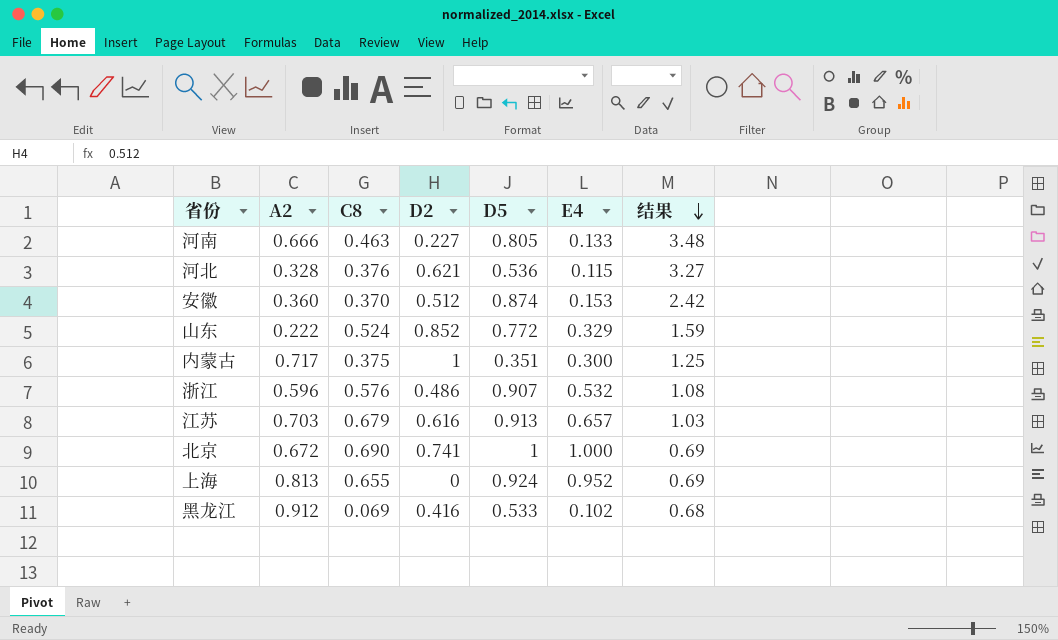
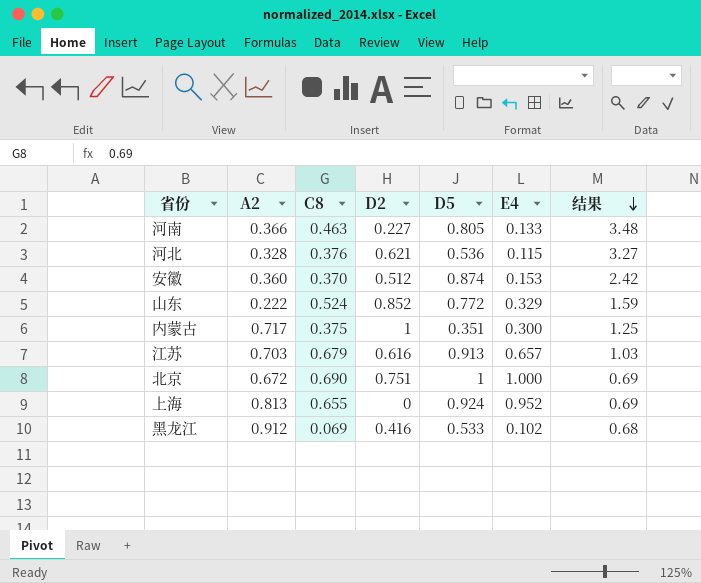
row 浙江: 0.596 | 0.576 | 0.486 | 0.907 | 0.532 | 1.08 -> none
河南 | A2: 0.666 -> 0.366
北京 | D2: 0.741 -> 0.751

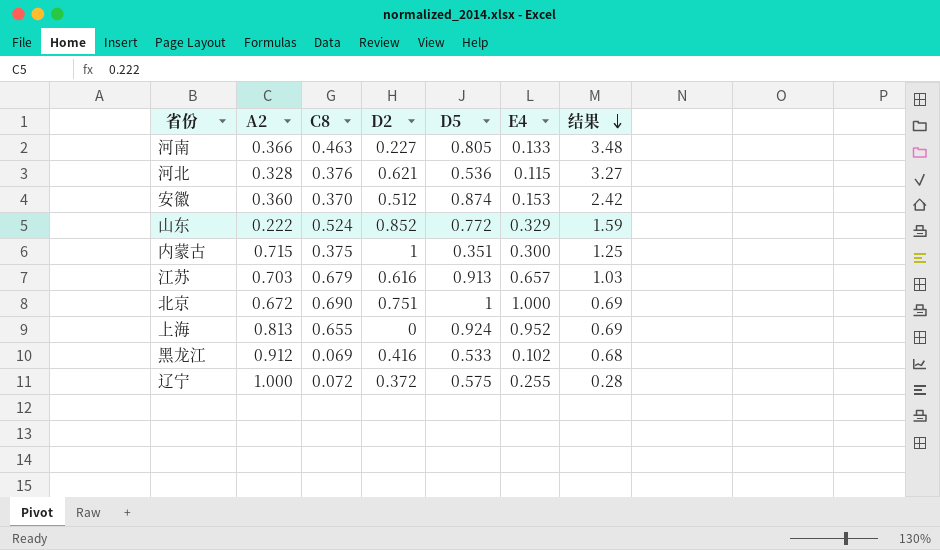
内蒙古 | A2: 0.717 -> 0.715
row 辽宁: none -> 1.000 | 0.072 | 0.372 | 0.575 | 0.255 | 0.28

